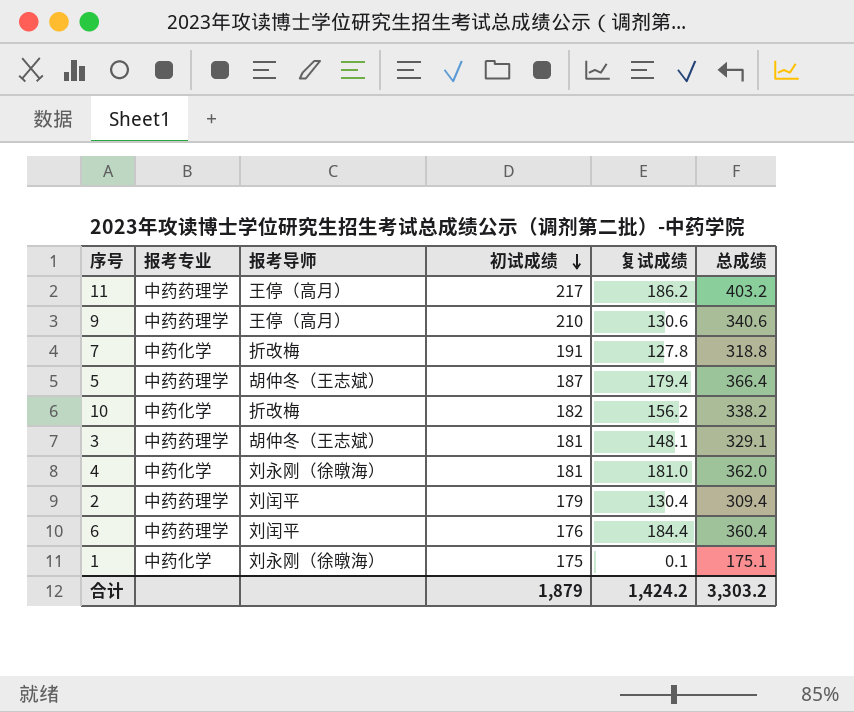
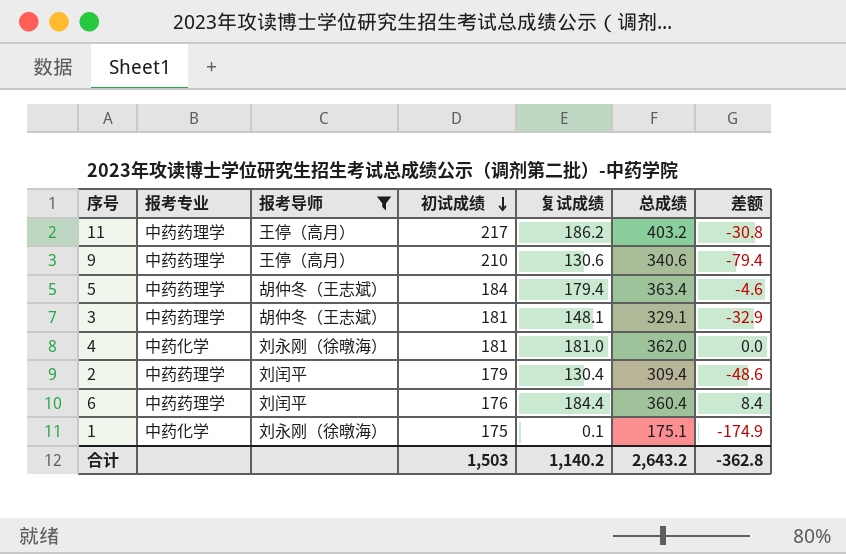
filter: none -> 报考导师 != 折改梅
column 差额 | formula: none -> [复试成绩] - [初试成绩]
5 | 初试成绩: 187 -> 184
5 | 总成绩: 366.4 -> 363.4
合计 | 初试成绩: 1,879 -> 1,503
合计 | 复试成绩: 1,424.2 -> 1,140.2
合计 | 总成绩: 3,303.2 -> 2,643.2

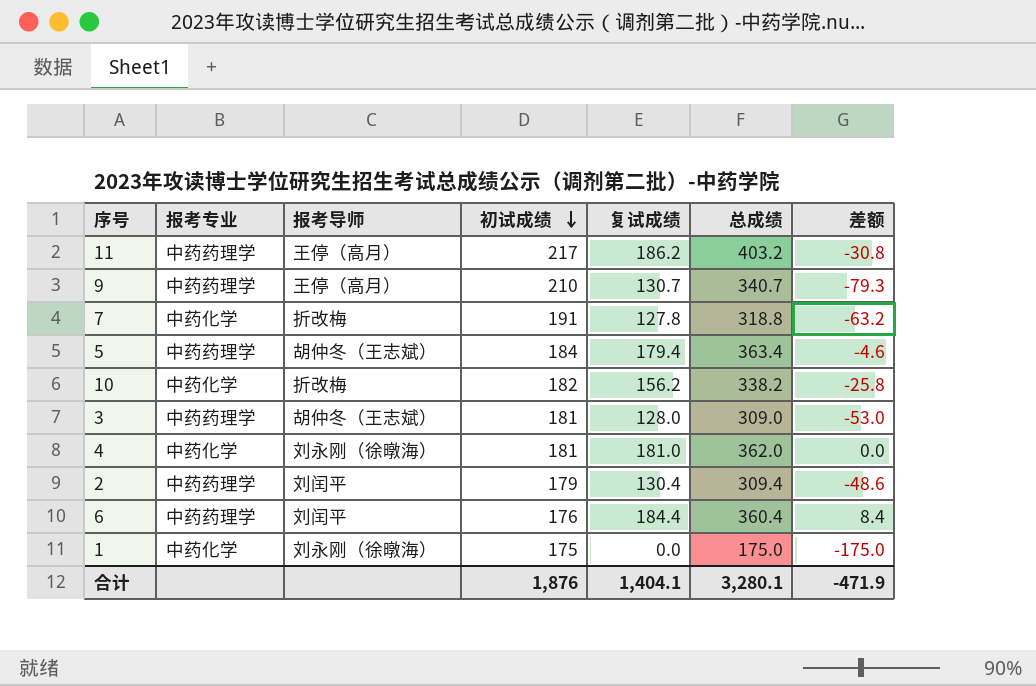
filter: 报考导师 != 折改梅 -> none
9 | 复试成绩: 130.6 -> 130.7
9 | 总成绩: 340.6 -> 340.7
9 | 差额: -79.4 -> -79.3
3 | 复试成绩: 148.1 -> 128.0
3 | 总成绩: 329.1 -> 309.0
3 | 差额: -32.9 -> -53.0
1 | 复试成绩: 0.1 -> 0.0
1 | 总成绩: 175.1 -> 175.0
1 | 差额: -174.9 -> -175.0
合计 | 初试成绩: 1,503 -> 1,876
合计 | 复试成绩: 1,140.2 -> 1,404.1
合计 | 总成绩: 2,643.2 -> 3,280.1
合计 | 差额: -362.8 -> -471.9

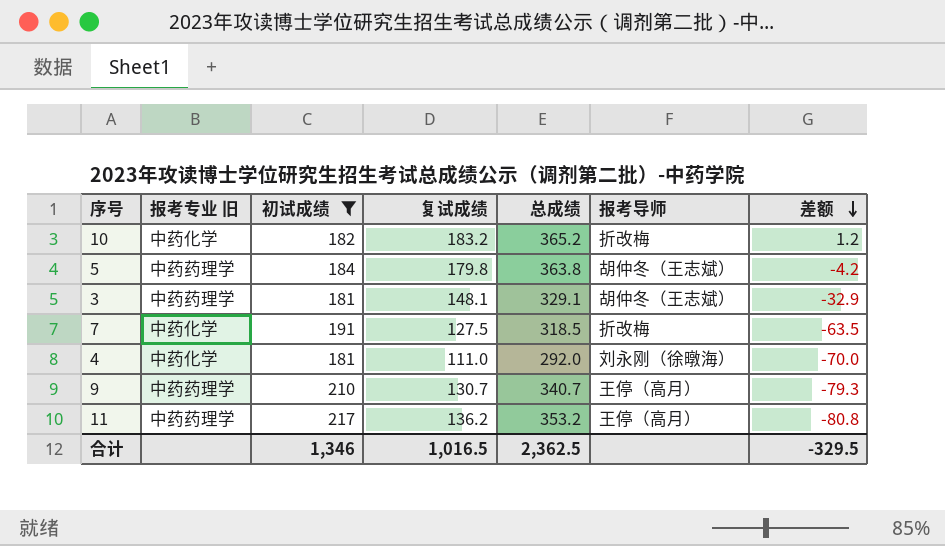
filter: none -> 初试成绩 >= 181
row order: 初试成绩 descending -> 差额 descending
column name: 报考专业 -> 报考专业 旧
column 报考导师 | position: 3 -> 6
10 | 复试成绩: 156.2 -> 183.2
10 | 总成绩: 338.2 -> 365.2
10 | 差额: -25.8 -> 1.2
5 | 复试成绩: 179.4 -> 179.8
5 | 总成绩: 363.4 -> 363.8
5 | 差额: -4.6 -> -4.2
3 | 复试成绩: 128.0 -> 148.1
3 | 总成绩: 309.0 -> 329.1
3 | 差额: -53.0 -> -32.9
7 | 复试成绩: 127.8 -> 127.5
7 | 总成绩: 318.8 -> 318.5
7 | 差额: -63.2 -> -63.5
4 | 复试成绩: 181.0 -> 111.0
4 | 总成绩: 362.0 -> 292.0
4 | 差额: 0.0 -> -70.0
11 | 复试成绩: 186.2 -> 136.2
11 | 总成绩: 403.2 -> 353.2
11 | 差额: -30.8 -> -80.8
合计 | 初试成绩: 1,876 -> 1,346
合计 | 复试成绩: 1,404.1 -> 1,016.5
合计 | 总成绩: 3,280.1 -> 2,362.5
合计 | 差额: -471.9 -> -329.5

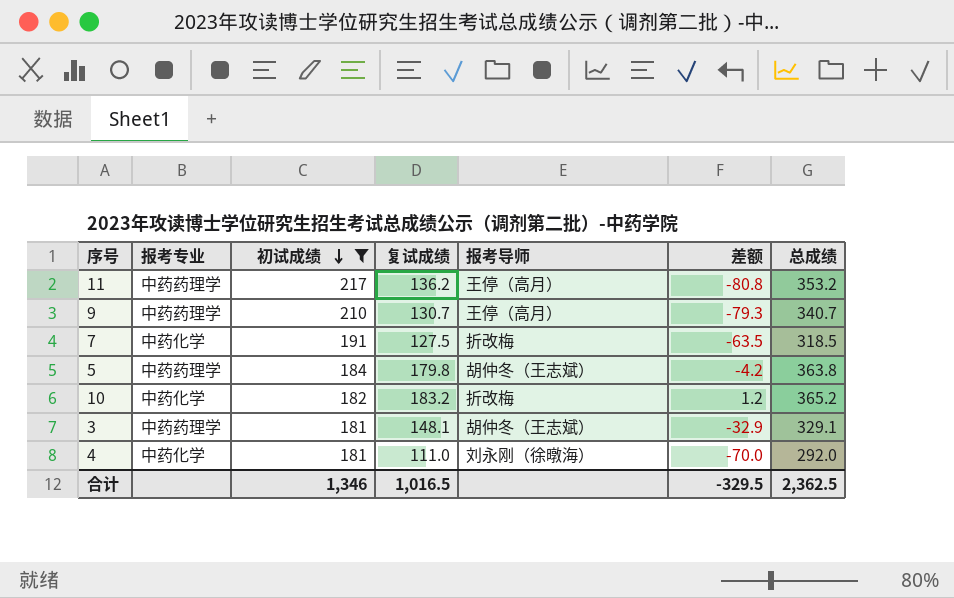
row order: 差额 descending -> 初试成绩 descending
column name: 报考专业 旧 -> 报考专业
column 总成绩 | position: 5 -> 7

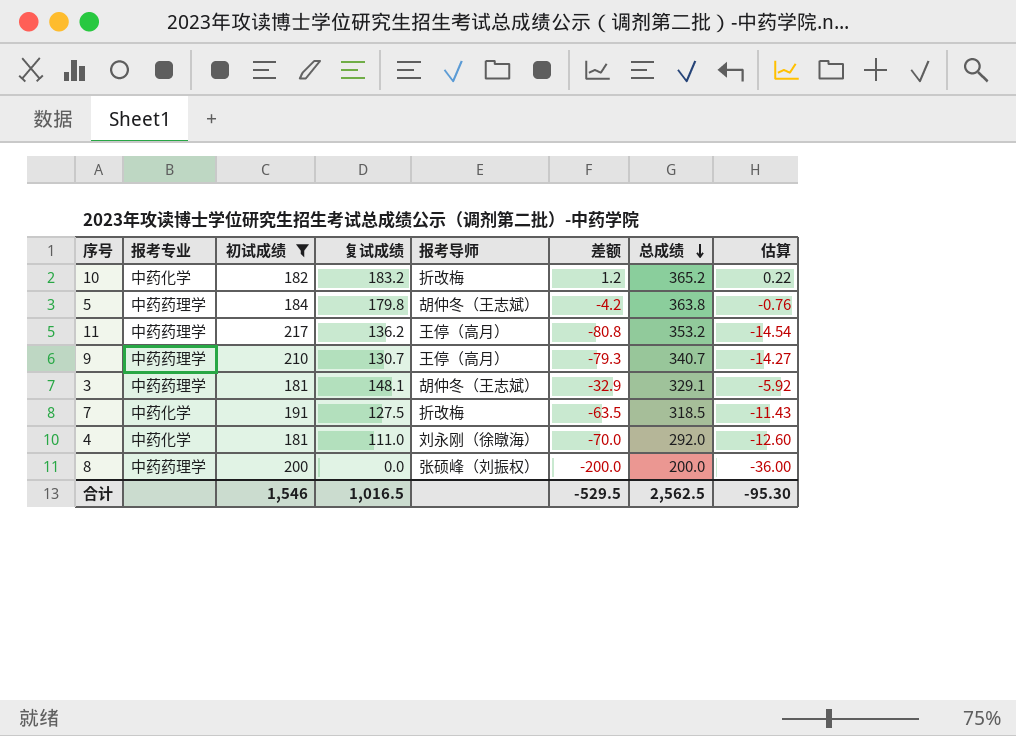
row order: 初试成绩 descending -> 总成绩 descending
column 估算 | formula: none -> [差额] * 0.18
row 8: none -> 中药药理学 | 200 | 0.0 | 张硕峰（刘振权） | -200.0 | 200.0 | -36.00
合计 | 初试成绩: 1,346 -> 1,546
合计 | 差额: -329.5 -> -529.5
合计 | 总成绩: 2,362.5 -> 2,562.5

